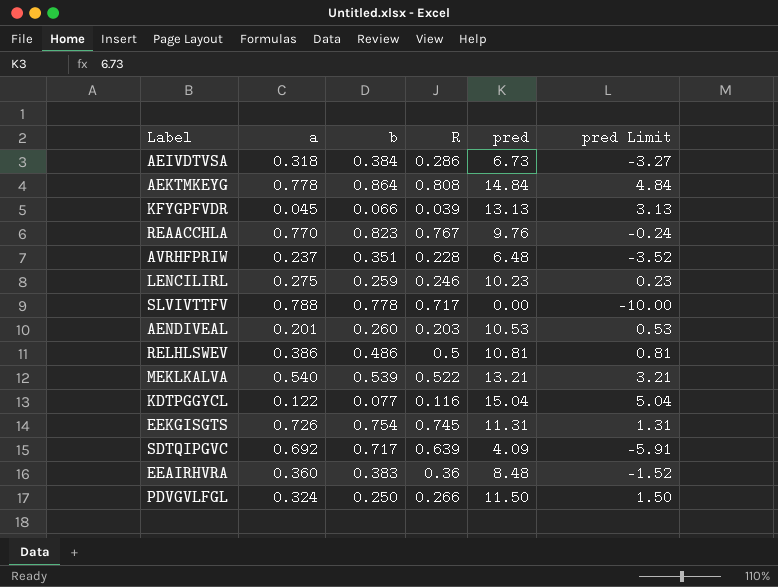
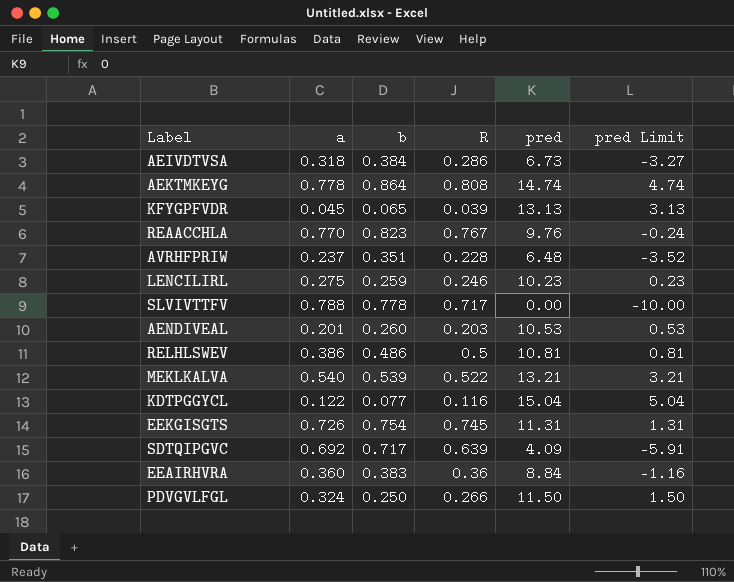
AEKTMKEYG | pred: 14.84 -> 14.74
AEKTMKEYG | pred Limit: 4.84 -> 4.74
KFYGPFVDR | b: 0.066 -> 0.065
EEAIRHVRA | pred: 8.48 -> 8.84
EEAIRHVRA | pred Limit: -1.52 -> -1.16

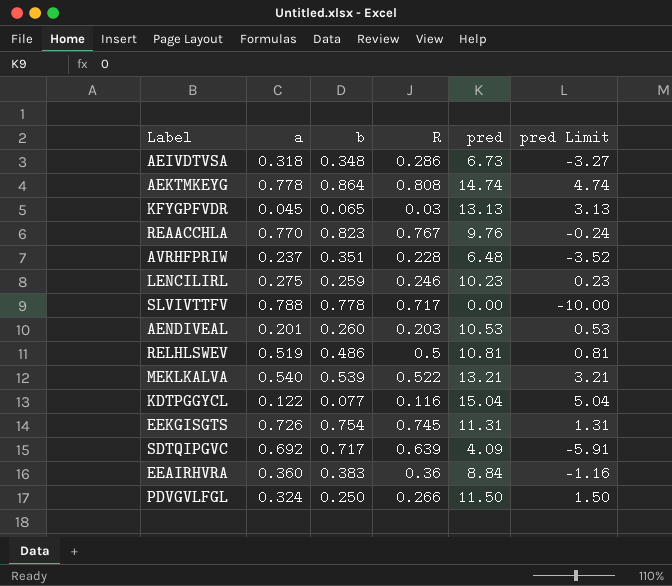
AEIVDTVSA | b: 0.384 -> 0.348
KFYGPFVDR | R: 0.039 -> 0.03
RELHLSWEV | a: 0.386 -> 0.519

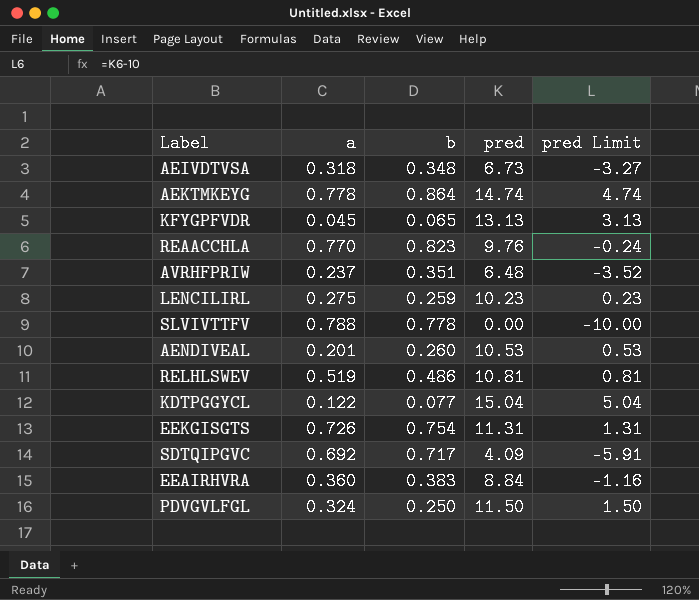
column R | position: 4 -> none
row MEKLKALVA: 0.540 | 0.539 | 0.522 | 13.21 | 3.21 -> none

